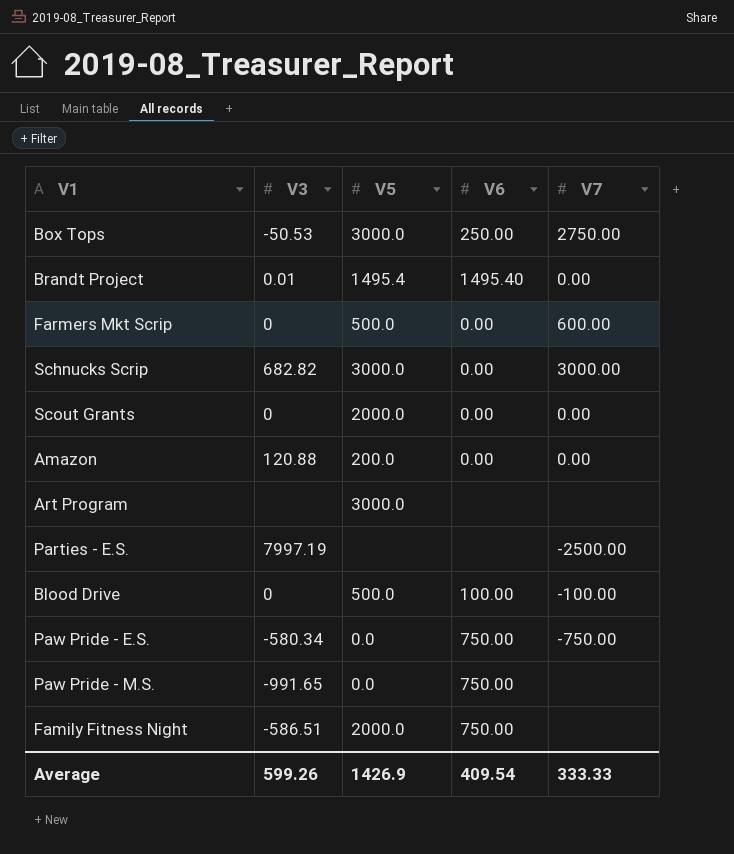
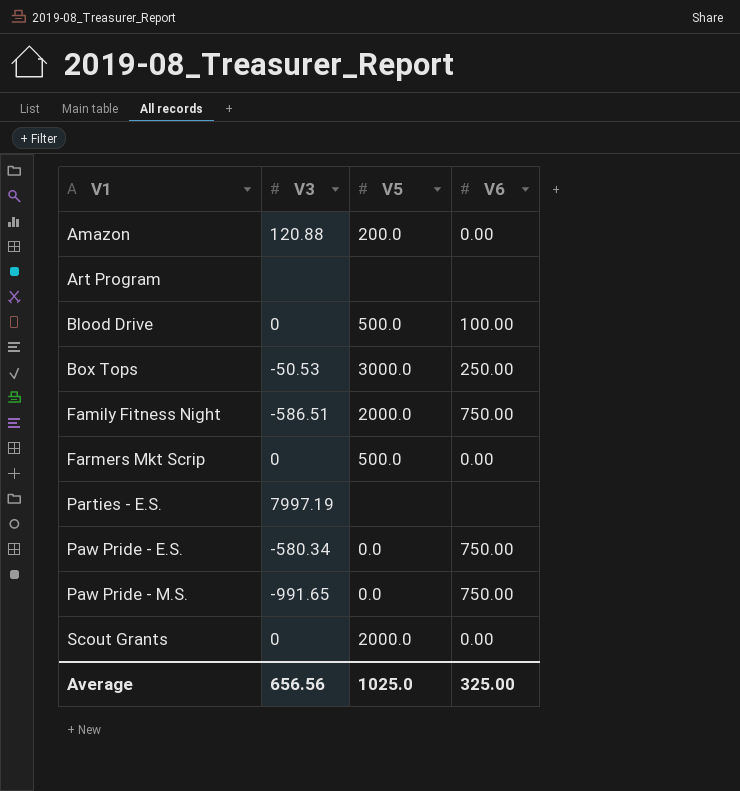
row order: none -> V1 ascending
column V7 | position: 5 -> none
row Brandt Project: 0.01 | 1495.4 | 1495.40 | 0.00 -> none
row Schnucks Scrip: 682.82 | 3000.0 | 0.00 | 3000.00 -> none
Art Program | V5: 3000.0 -> none
Average | V3: 599.26 -> 656.56
Average | V5: 1426.9 -> 1025.0
Average | V6: 409.54 -> 325.00

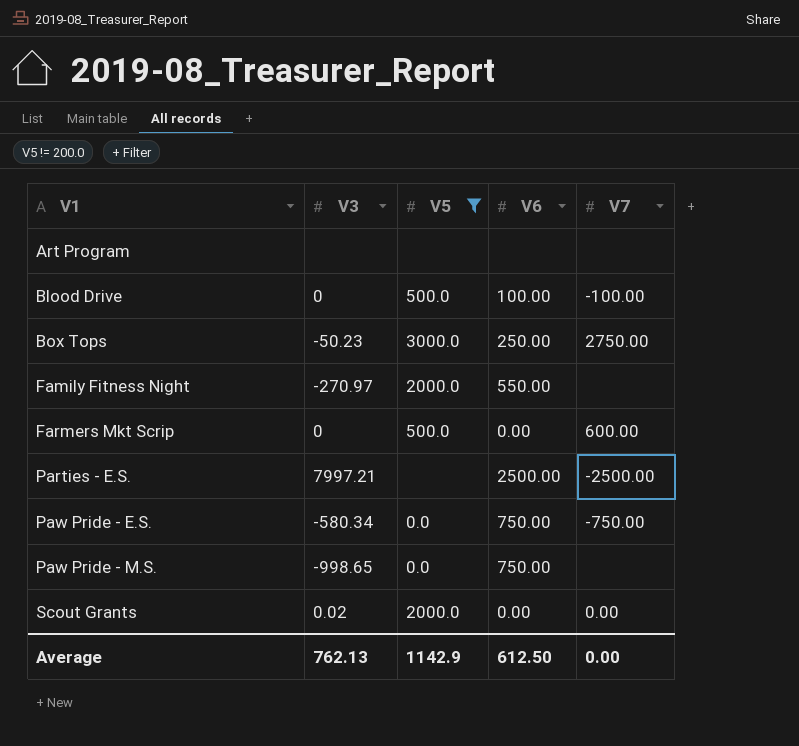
filter: none -> V5 != 200.0
column V7 | position: none -> 5
Box Tops | V3: -50.53 -> -50.23
Family Fitness Night | V3: -586.51 -> -270.97
Family Fitness Night | V6: 750.00 -> 550.00
Parties - E.S. | V3: 7997.19 -> 7997.21
Parties - E.S. | V6: none -> 2500.00
Paw Pride - M.S. | V3: -991.65 -> -998.65
Scout Grants | V3: 0 -> 0.02
Average | V3: 656.56 -> 762.13
Average | V5: 1025.0 -> 1142.9
Average | V6: 325.00 -> 612.50

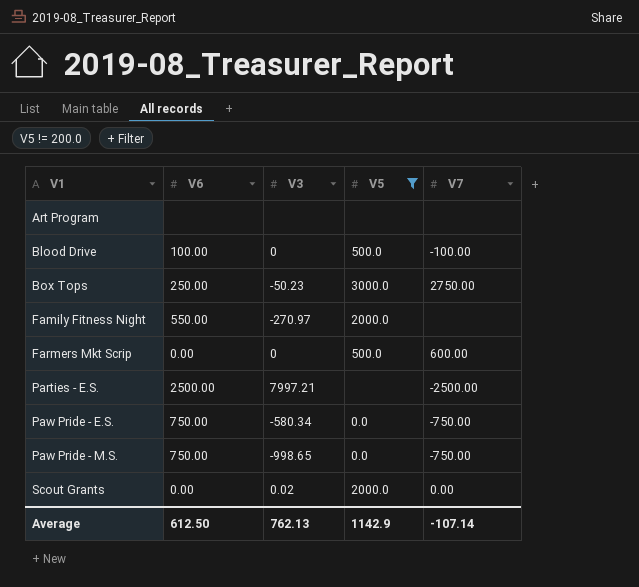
column V6 | position: 4 -> 2
Paw Pride - M.S. | V7: none -> -750.00
Average | V7: 0.00 -> -107.14

